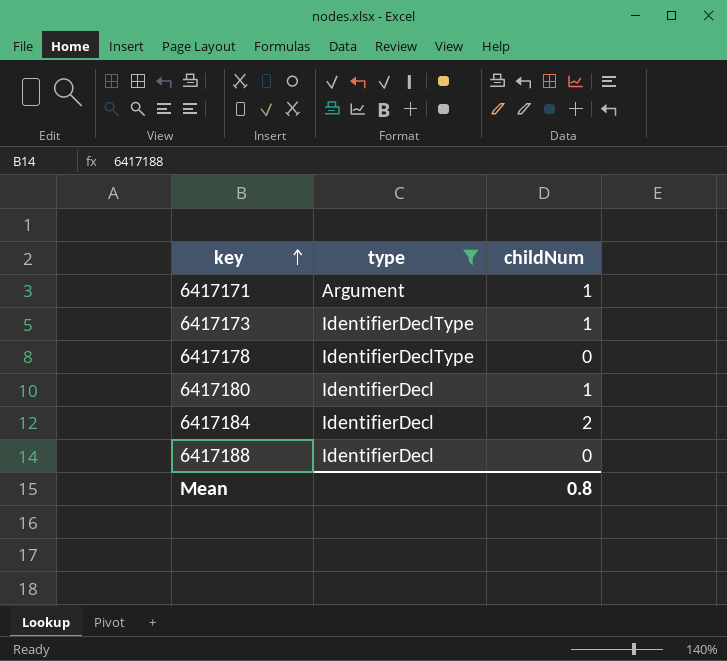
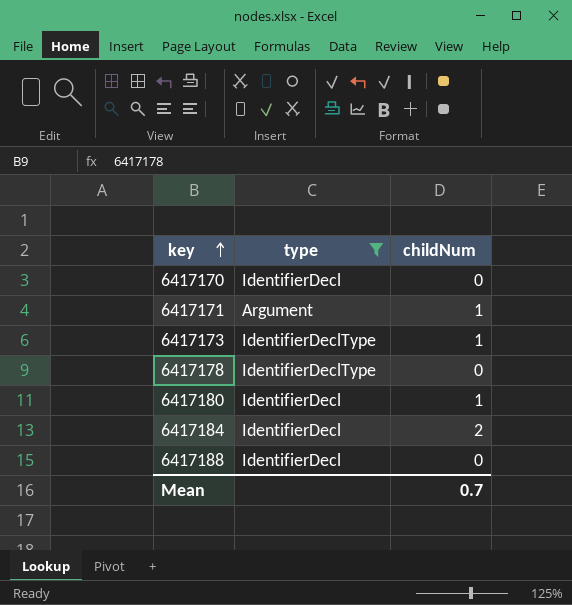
row 6417170: none -> IdentifierDecl | 0
Mean | childNum: 0.8 -> 0.7

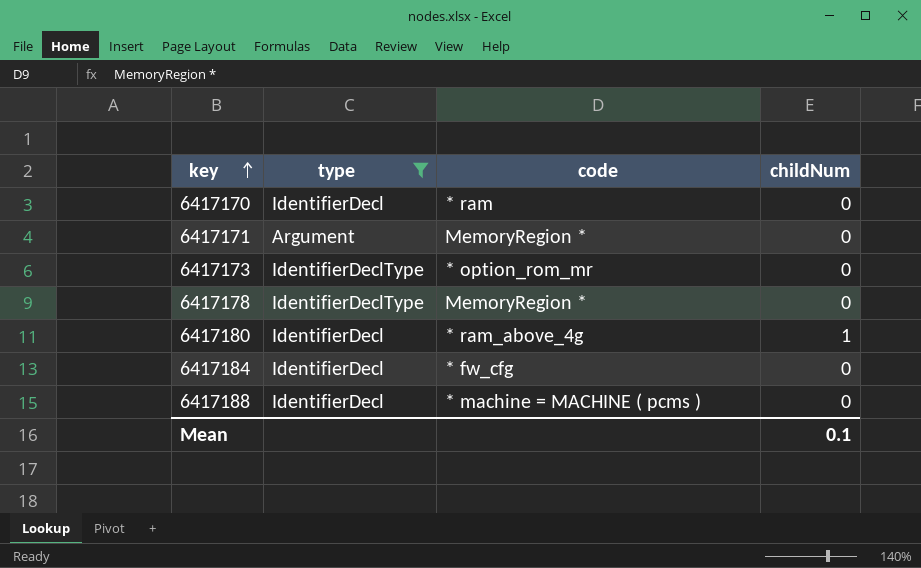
column code | position: none -> 3
6417171 | childNum: 1 -> 0
6417173 | childNum: 1 -> 0
6417184 | childNum: 2 -> 0
Mean | childNum: 0.7 -> 0.1

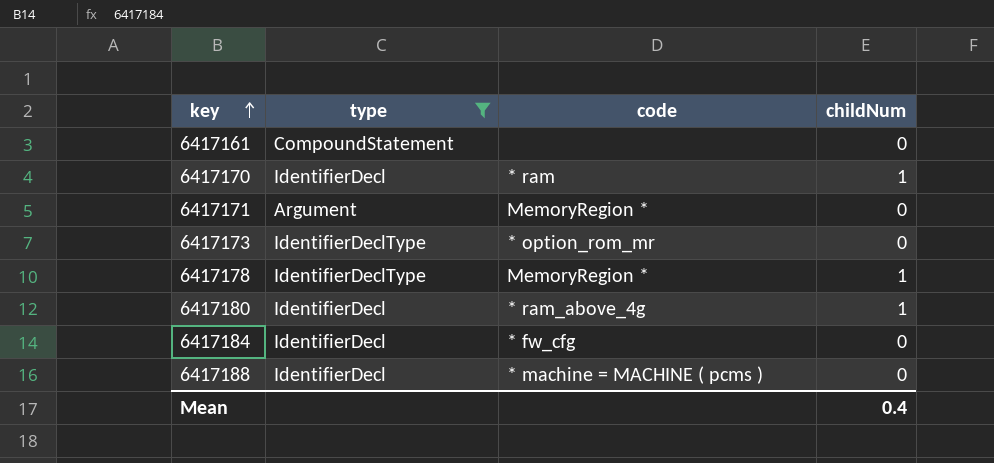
row 6417161: none -> CompoundStatement | none | 0
6417170 | childNum: 0 -> 1
6417178 | childNum: 0 -> 1
Mean | childNum: 0.1 -> 0.4

